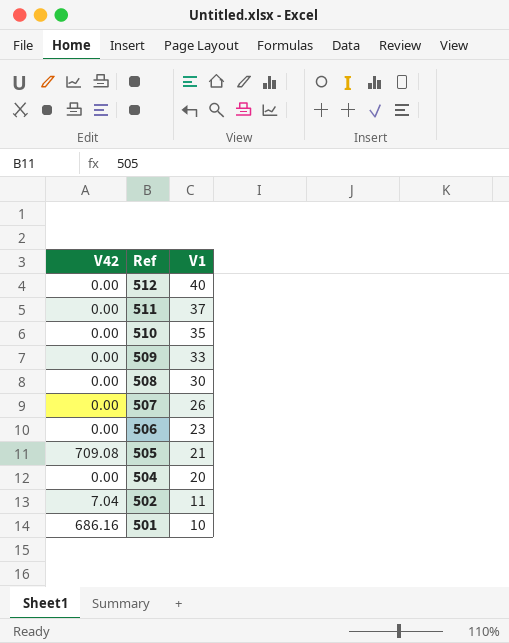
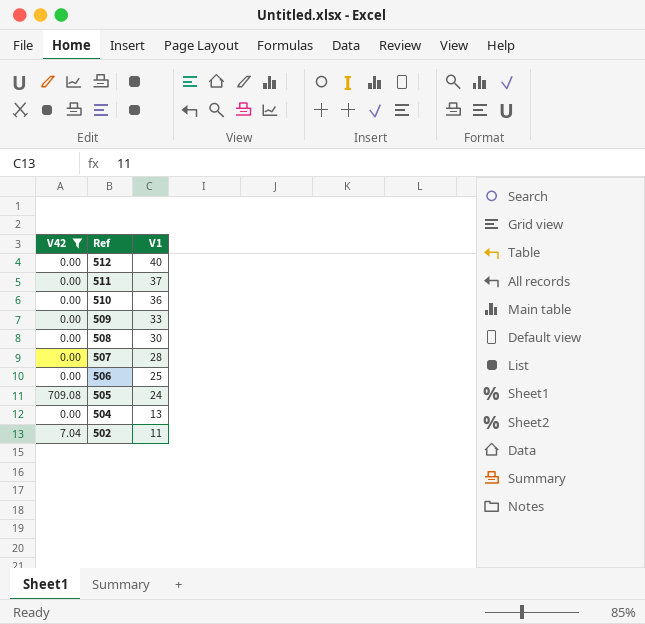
filter: none -> V42 != 686.16
510 | V1: 35 -> 36
507 | V1: 26 -> 28
506 | V1: 23 -> 25
505 | V1: 21 -> 24
504 | V1: 20 -> 13

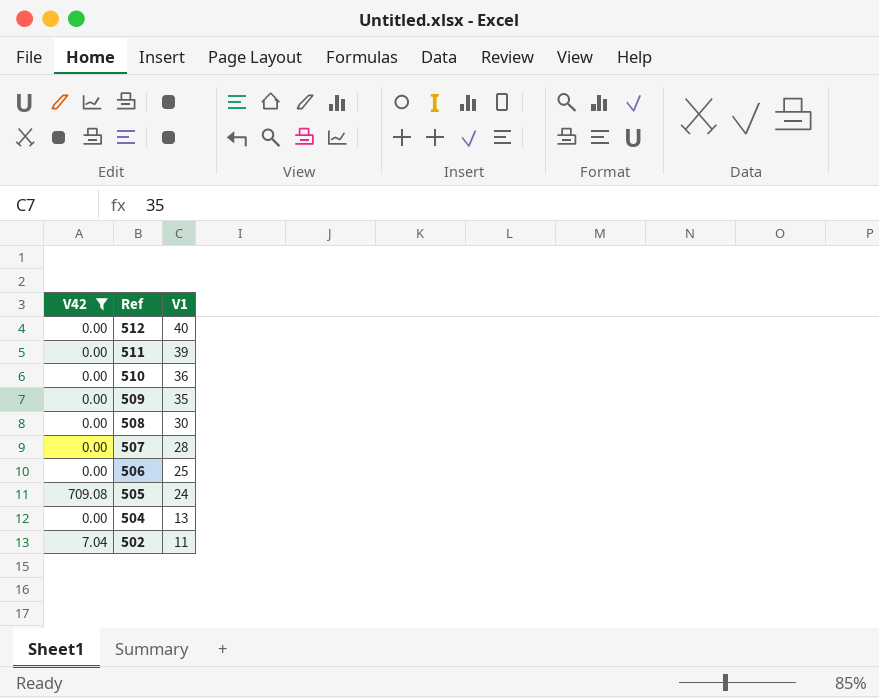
511 | V1: 37 -> 39
509 | V1: 33 -> 35

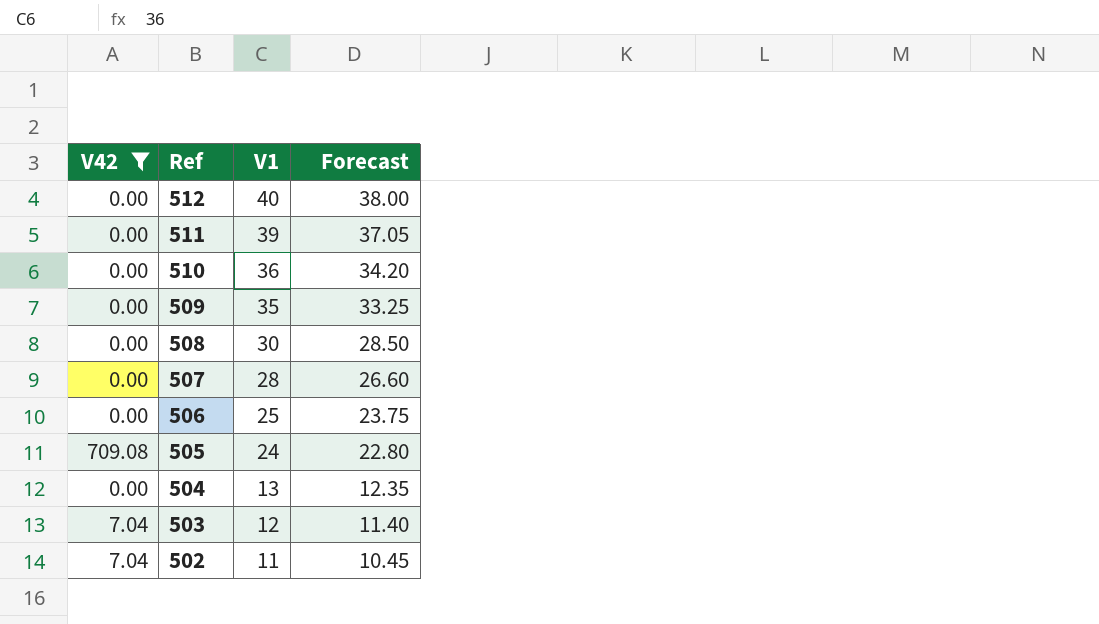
column Forecast | formula: none -> [V1] * 0.95
row 503: none -> 7.04 | 12 | 11.40

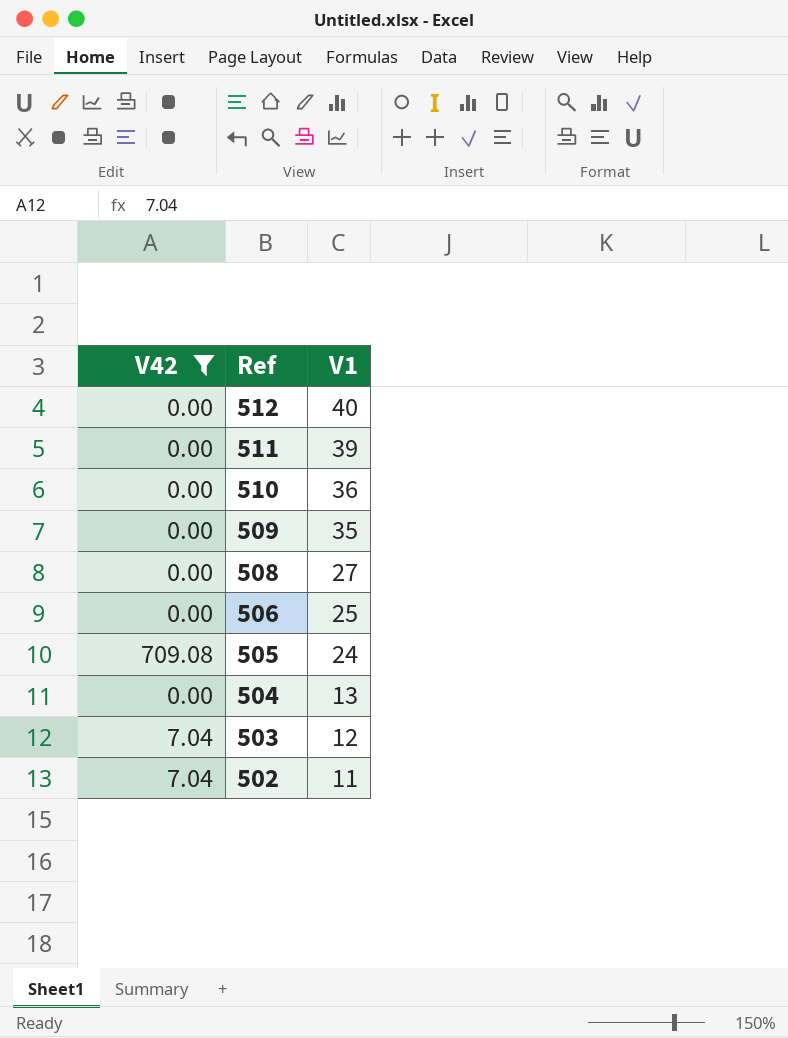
column Forecast | formula: [V1] * 0.95 -> none
row 507: 0.00 | 28 | 26.60 -> none
508 | V1: 30 -> 27

